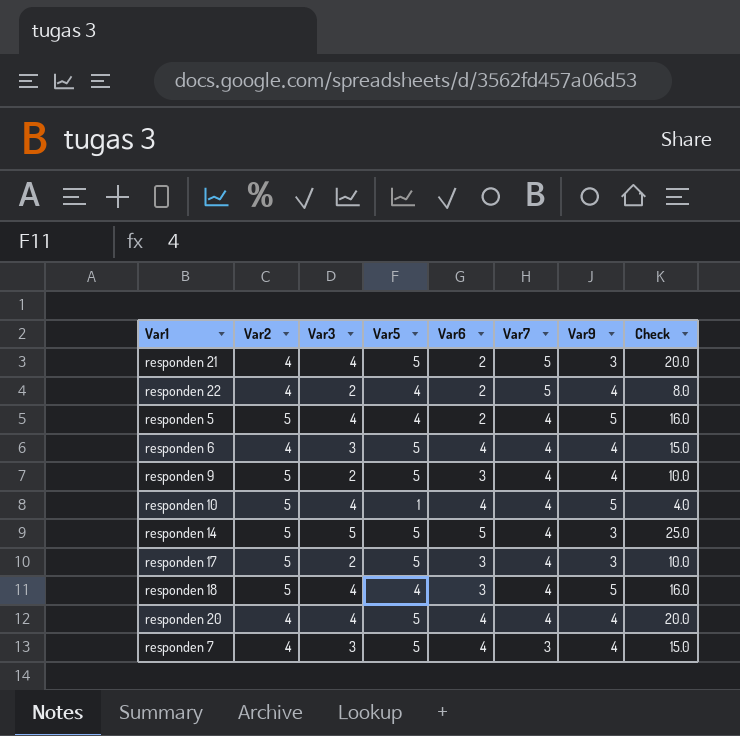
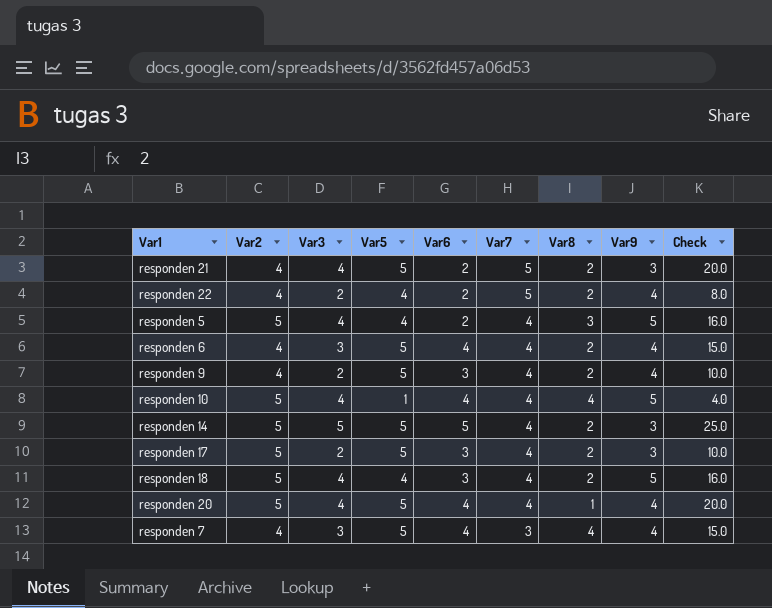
column Var8 | position: none -> 7
responden 9 | Var2: 5 -> 4
responden 20 | Var2: 4 -> 5

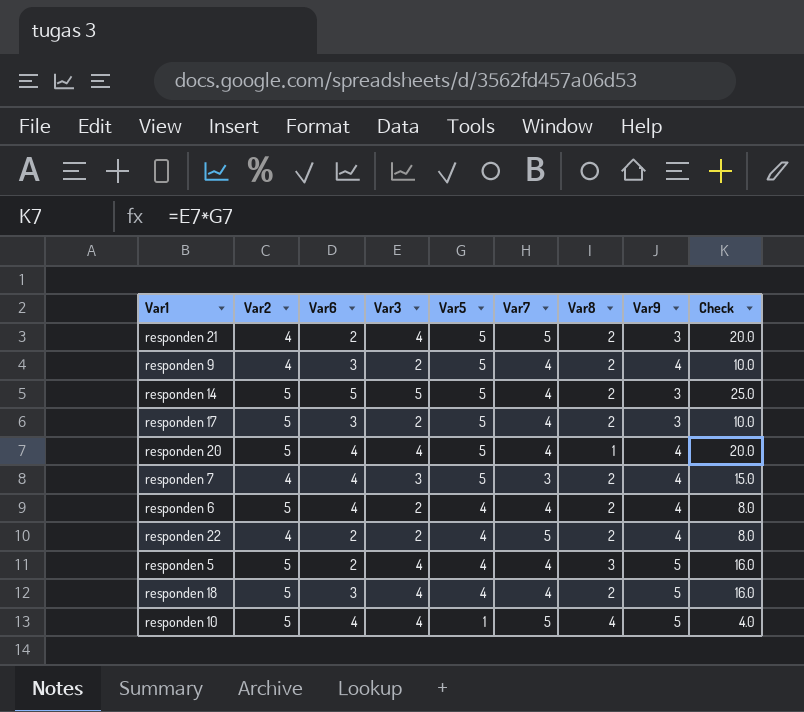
row order: Var7 descending -> Var5 descending
column Var6 | position: 5 -> 3
responden 7 | Var8: 4 -> 2
responden 6 | Var2: 4 -> 5
responden 6 | Var3: 3 -> 2
responden 6 | Var5: 5 -> 4
responden 6 | Check: 15.0 -> 8.0
responden 10 | Var7: 4 -> 5

